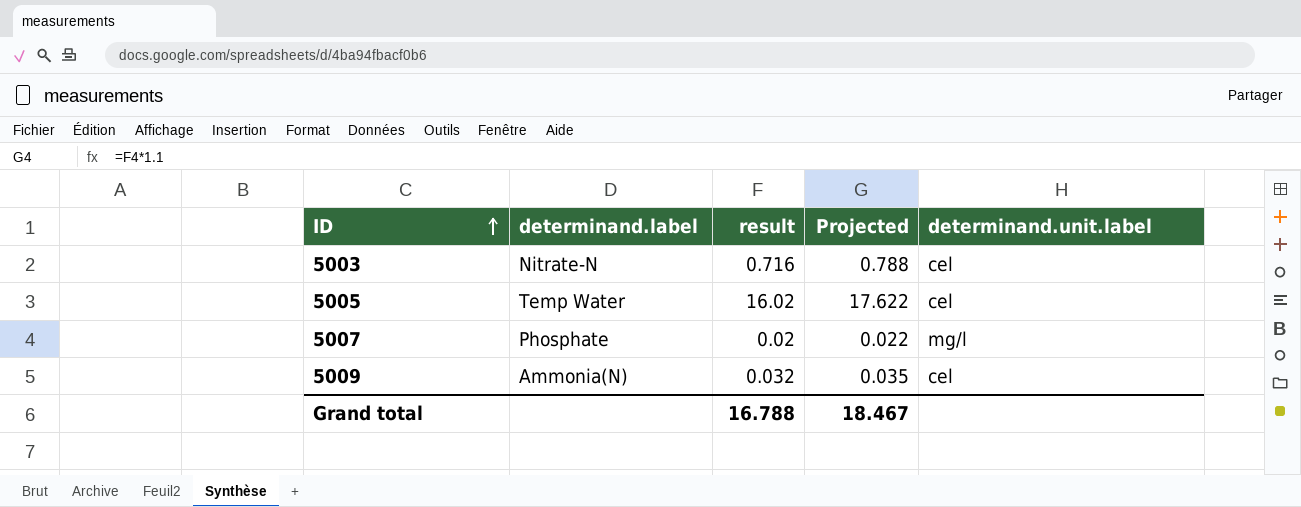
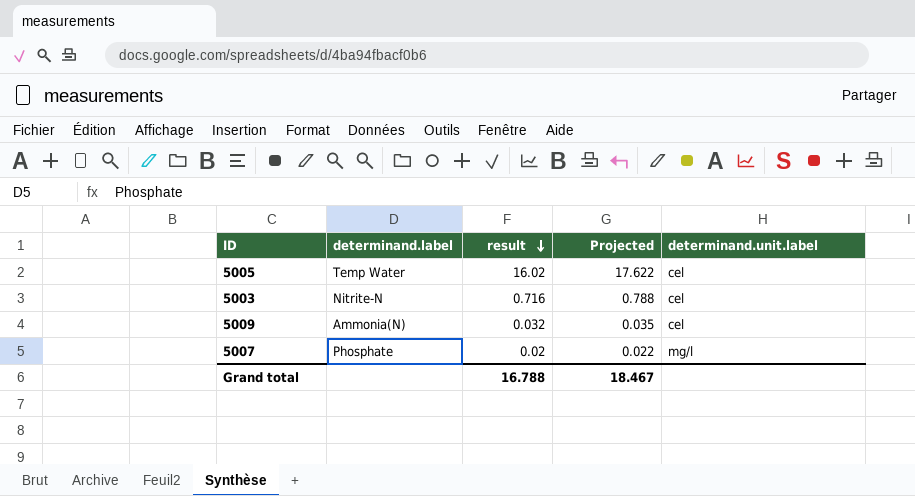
row order: ID ascending -> result descending
5003 | determinand.label: Nitrate-N -> Nitrite-N

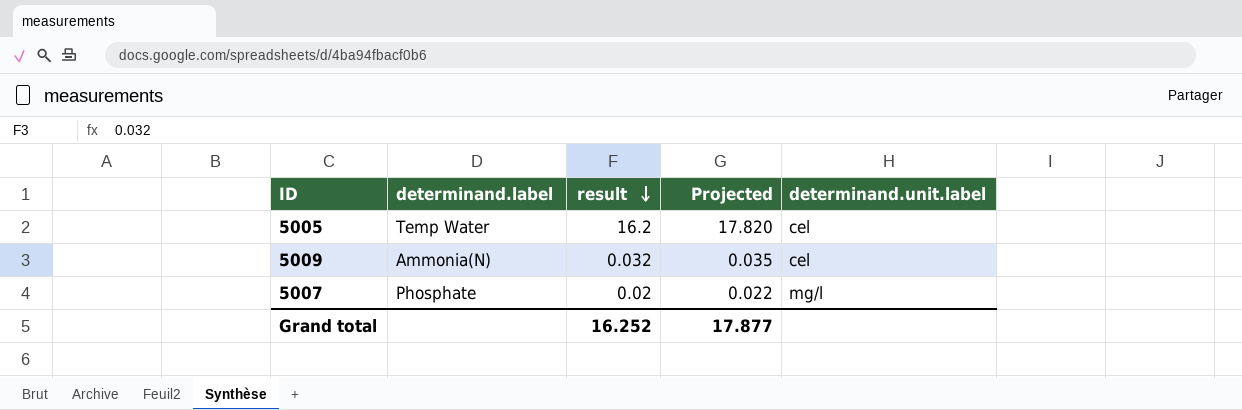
row 5003: Nitrite-N | 0.716 | 0.788 | cel -> none
5005 | result: 16.02 -> 16.2
5005 | Projected: 17.622 -> 17.820
Grand total | result: 16.788 -> 16.252
Grand total | Projected: 18.467 -> 17.877

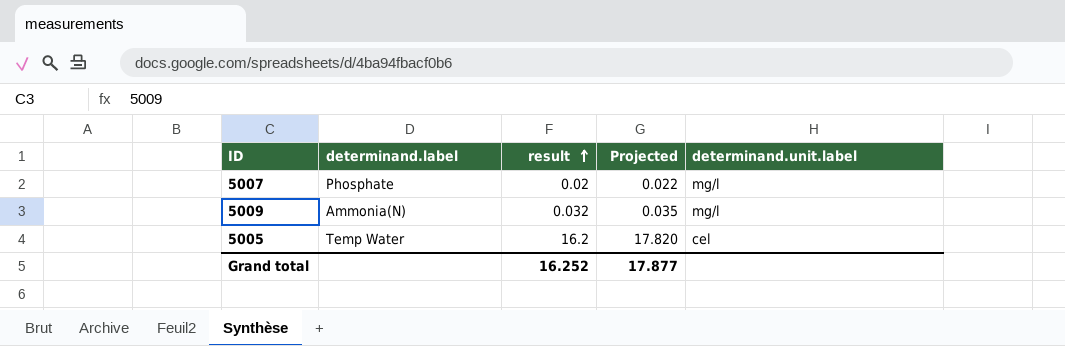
row order: result descending -> result ascending
5009 | determinand.unit.label: cel -> mg/l

